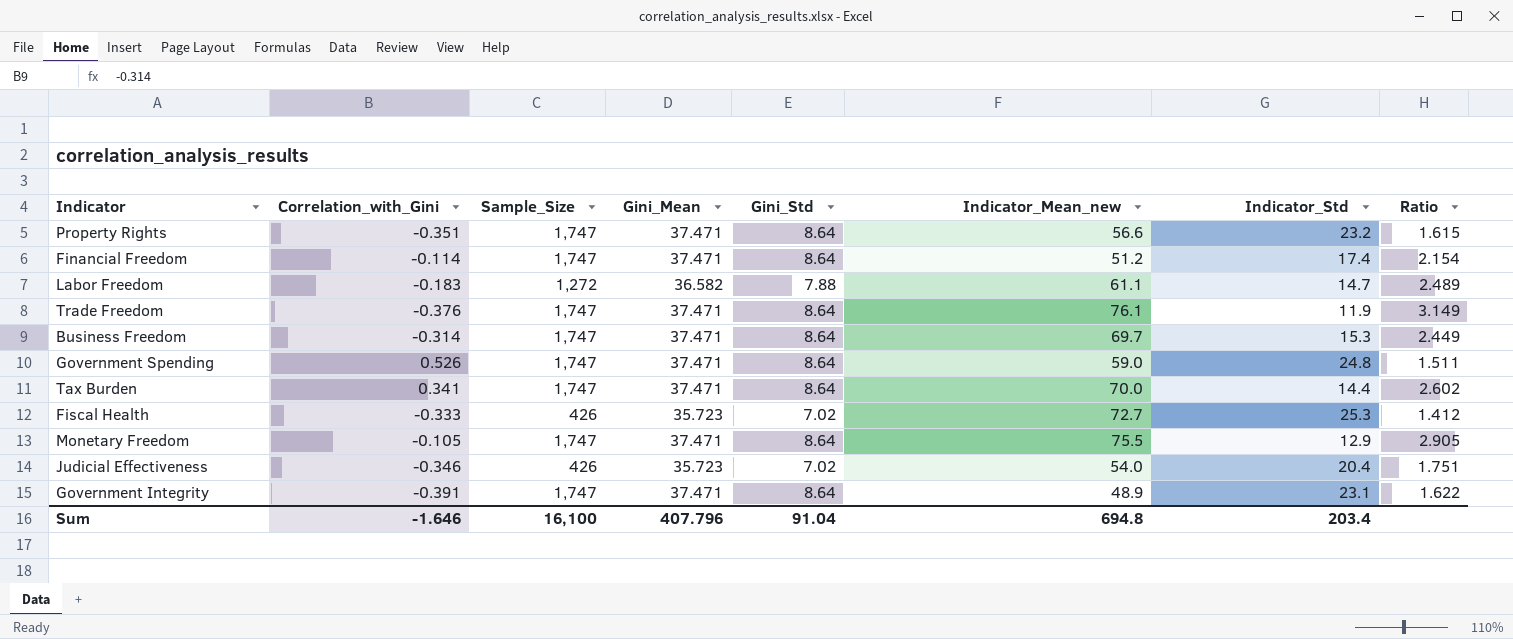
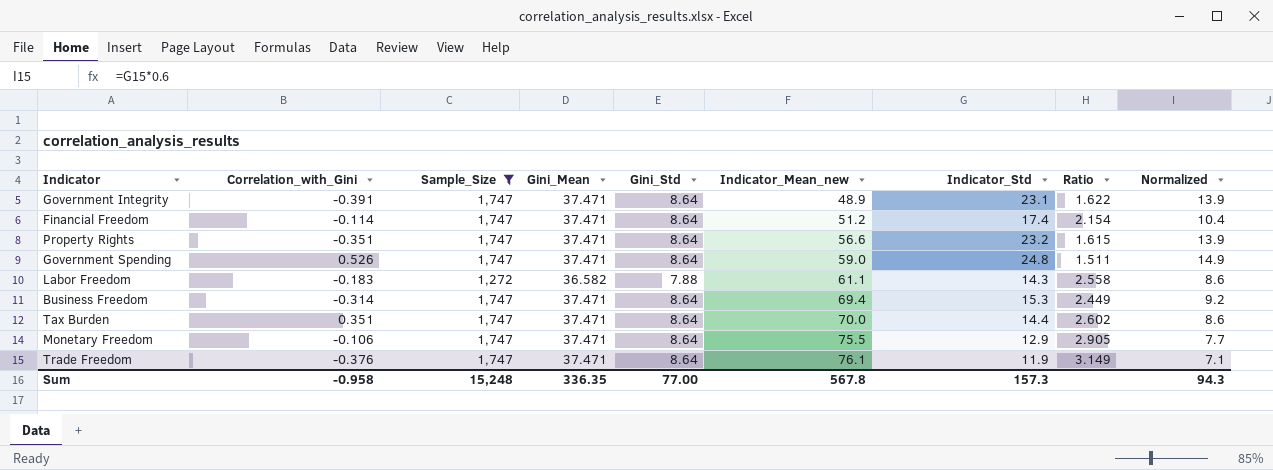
filter: none -> Sample_Size != 426
row order: none -> Indicator_Mean_new ascending
column Normalized | formula: none -> [Indicator_Std] * 0.6
Labor Freedom | Indicator_Std: 14.7 -> 14.3
Labor Freedom | Ratio: 2.489 -> 2.558
Business Freedom | Indicator_Mean_new: 69.7 -> 69.4
Tax Burden | Correlation_with_Gini: 0.341 -> 0.351
Monetary Freedom | Correlation_with_Gini: -0.105 -> -0.106
Sum | Correlation_with_Gini: -1.646 -> -0.958
Sum | Sample_Size: 16,100 -> 15,248
Sum | Gini_Mean: 407.796 -> 336.35
Sum | Gini_Std: 91.04 -> 77.00
Sum | Indicator_Mean_new: 694.8 -> 567.8
Sum | Indicator_Std: 203.4 -> 157.3

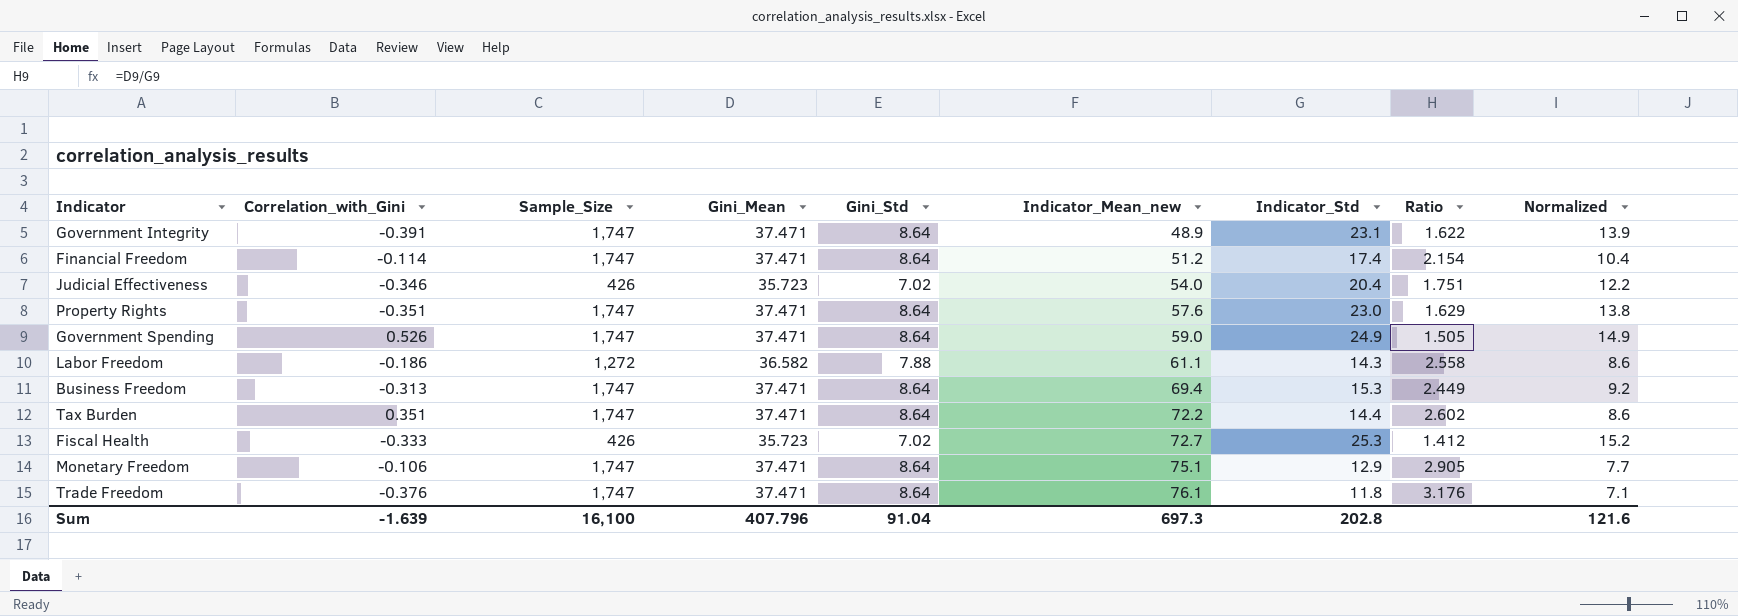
filter: Sample_Size != 426 -> none
Property Rights | Indicator_Mean_new: 56.6 -> 57.6
Property Rights | Indicator_Std: 23.2 -> 23.0
Property Rights | Ratio: 1.615 -> 1.629
Property Rights | Normalized: 13.9 -> 13.8
Government Spending | Indicator_Std: 24.8 -> 24.9
Government Spending | Ratio: 1.511 -> 1.505
Labor Freedom | Correlation_with_Gini: -0.183 -> -0.186
Business Freedom | Correlation_with_Gini: -0.314 -> -0.313
Tax Burden | Indicator_Mean_new: 70.0 -> 72.2
Monetary Freedom | Indicator_Mean_new: 75.5 -> 75.1
Trade Freedom | Indicator_Std: 11.9 -> 11.8
Trade Freedom | Ratio: 3.149 -> 3.176
Sum | Correlation_with_Gini: -0.958 -> -1.639
Sum | Sample_Size: 15,248 -> 16,100
Sum | Gini_Mean: 336.35 -> 407.796
Sum | Gini_Std: 77.00 -> 91.04
Sum | Indicator_Mean_new: 567.8 -> 697.3
Sum | Indicator_Std: 157.3 -> 202.8
Sum | Normalized: 94.3 -> 121.6

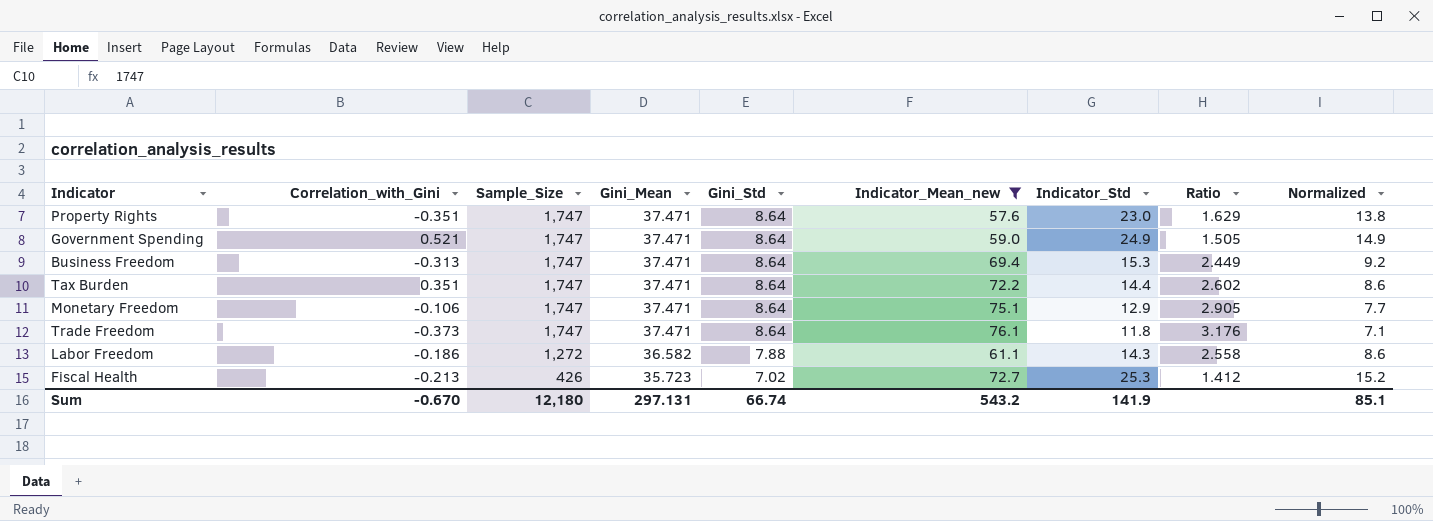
filter: none -> Indicator_Mean_new >= 57.6
row order: Indicator_Mean_new ascending -> Sample_Size descending
Government Spending | Correlation_with_Gini: 0.526 -> 0.521
Trade Freedom | Correlation_with_Gini: -0.376 -> -0.373
Fiscal Health | Correlation_with_Gini: -0.333 -> -0.213
Sum | Correlation_with_Gini: -1.639 -> -0.670
Sum | Sample_Size: 16,100 -> 12,180
Sum | Gini_Mean: 407.796 -> 297.131
Sum | Gini_Std: 91.04 -> 66.74
Sum | Indicator_Mean_new: 697.3 -> 543.2
Sum | Indicator_Std: 202.8 -> 141.9
Sum | Normalized: 121.6 -> 85.1

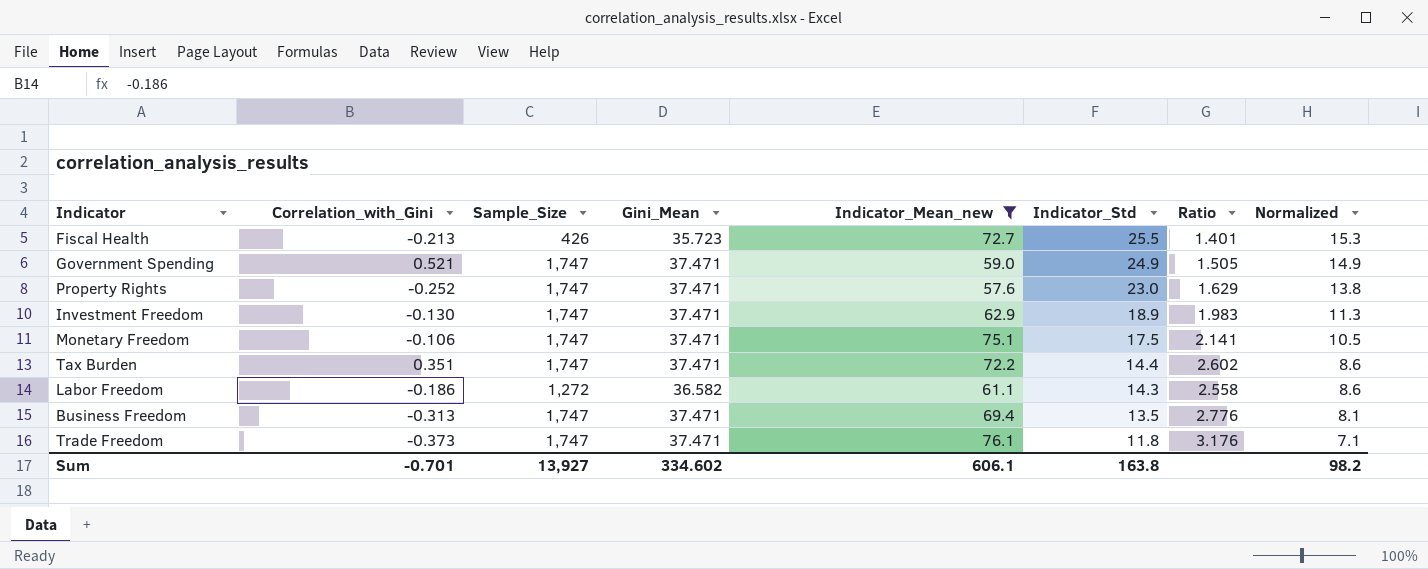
row order: Sample_Size descending -> Indicator_Std descending
column Gini_Std | position: 5 -> none
Fiscal Health | Indicator_Std: 25.3 -> 25.5
Fiscal Health | Ratio: 1.412 -> 1.401
Fiscal Health | Normalized: 15.2 -> 15.3
Property Rights | Correlation_with_Gini: -0.351 -> -0.252
row Investment Freedom: none -> -0.130 | 1,747 | 37.471 | 62.9 | 18.9 | 1.983 | 11.3
Monetary Freedom | Indicator_Std: 12.9 -> 17.5
Monetary Freedom | Ratio: 2.905 -> 2.141
Monetary Freedom | Normalized: 7.7 -> 10.5
Business Freedom | Indicator_Std: 15.3 -> 13.5
Business Freedom | Ratio: 2.449 -> 2.776
Business Freedom | Normalized: 9.2 -> 8.1
Sum | Correlation_with_Gini: -0.670 -> -0.701
Sum | Sample_Size: 12,180 -> 13,927
Sum | Gini_Mean: 297.131 -> 334.602
Sum | Indicator_Mean_new: 543.2 -> 606.1
Sum | Indicator_Std: 141.9 -> 163.8
Sum | Normalized: 85.1 -> 98.2

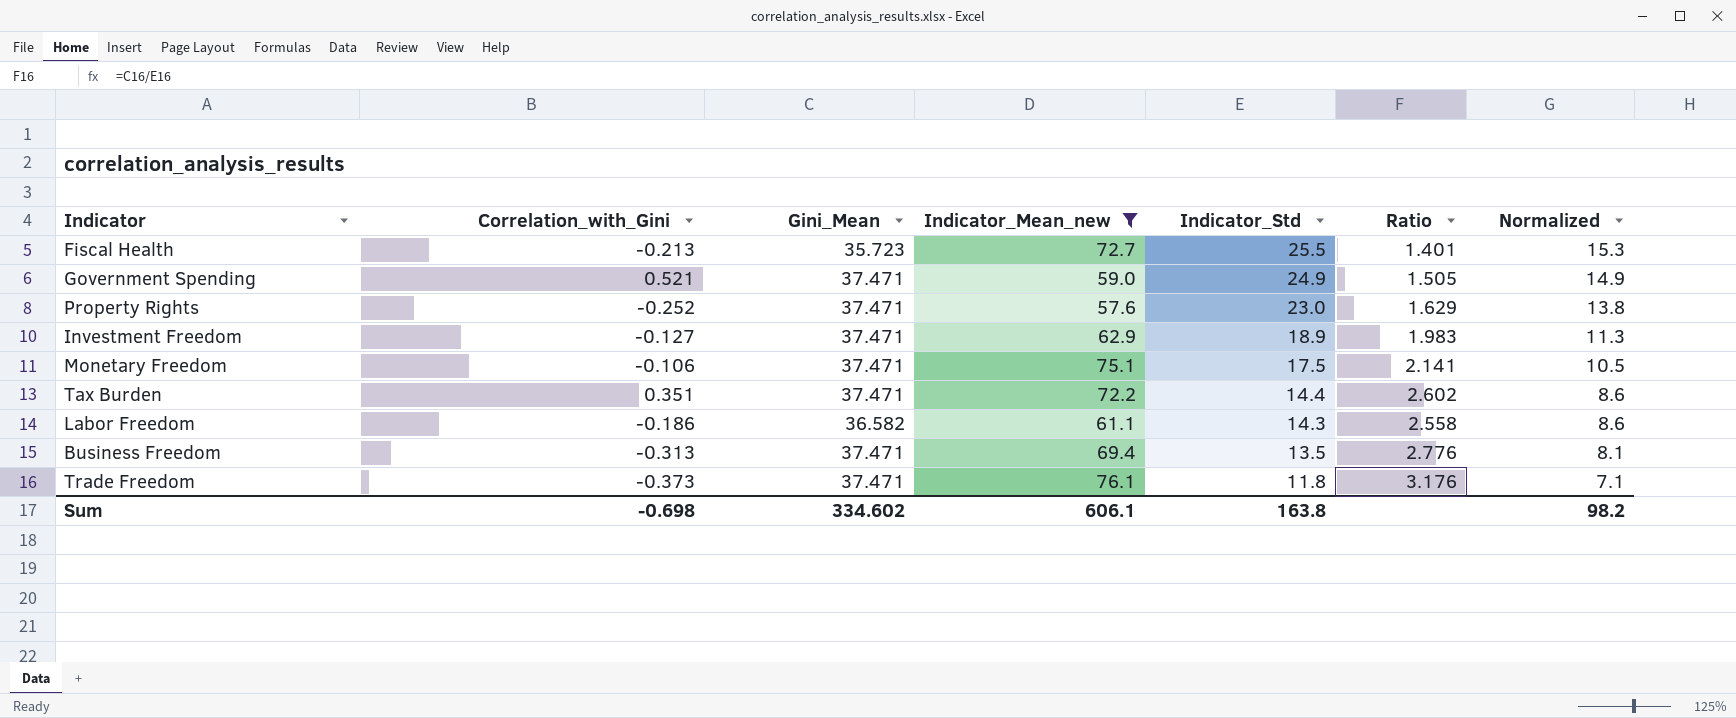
column Sample_Size | position: 3 -> none
Investment Freedom | Correlation_with_Gini: -0.130 -> -0.127
Sum | Correlation_with_Gini: -0.701 -> -0.698

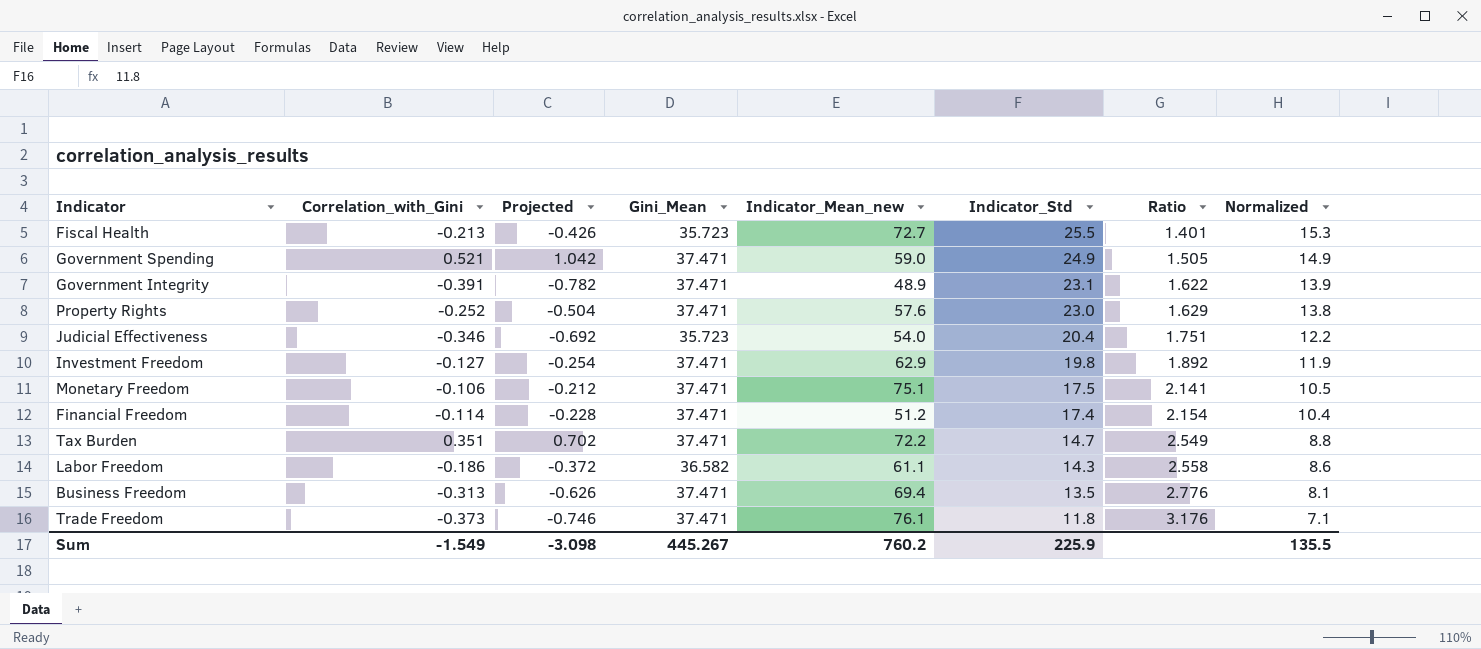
filter: Indicator_Mean_new >= 57.6 -> none
column Projected | formula: none -> [Correlation_with_Gini] * 2
Investment Freedom | Indicator_Std: 18.9 -> 19.8
Investment Freedom | Ratio: 1.983 -> 1.892
Investment Freedom | Normalized: 11.3 -> 11.9
Tax Burden | Indicator_Std: 14.4 -> 14.7
Tax Burden | Ratio: 2.602 -> 2.549
Tax Burden | Normalized: 8.6 -> 8.8
Sum | Correlation_with_Gini: -0.698 -> -1.549
Sum | Gini_Mean: 334.602 -> 445.267
Sum | Indicator_Mean_new: 606.1 -> 760.2
Sum | Indicator_Std: 163.8 -> 225.9
Sum | Normalized: 98.2 -> 135.5

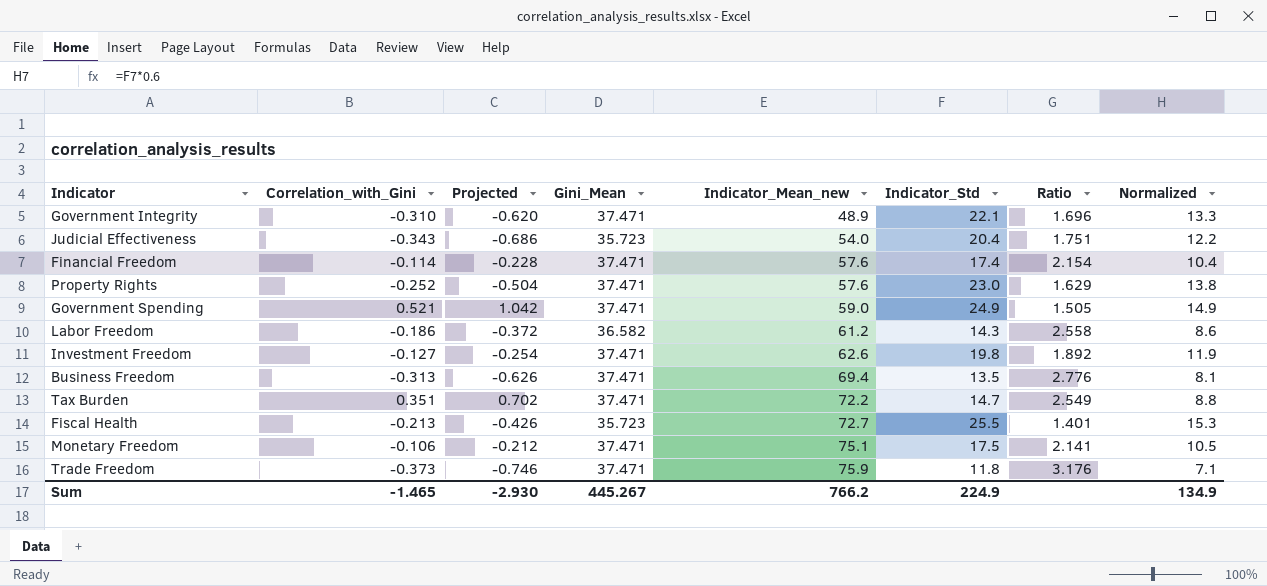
row order: Indicator_Std descending -> Indicator_Mean_new ascending
Government Integrity | Correlation_with_Gini: -0.391 -> -0.310
Government Integrity | Projected: -0.782 -> -0.620
Government Integrity | Indicator_Std: 23.1 -> 22.1
Government Integrity | Ratio: 1.622 -> 1.696
Government Integrity | Normalized: 13.9 -> 13.3
Judicial Effectiveness | Correlation_with_Gini: -0.346 -> -0.343
Judicial Effectiveness | Projected: -0.692 -> -0.686
Financial Freedom | Indicator_Mean_new: 51.2 -> 57.6
Labor Freedom | Indicator_Mean_new: 61.1 -> 61.2
Investment Freedom | Indicator_Mean_new: 62.9 -> 62.6
Trade Freedom | Indicator_Mean_new: 76.1 -> 75.9
Sum | Correlation_with_Gini: -1.549 -> -1.465
Sum | Projected: -3.098 -> -2.930
Sum | Indicator_Mean_new: 760.2 -> 766.2
Sum | Indicator_Std: 225.9 -> 224.9
Sum | Normalized: 135.5 -> 134.9

